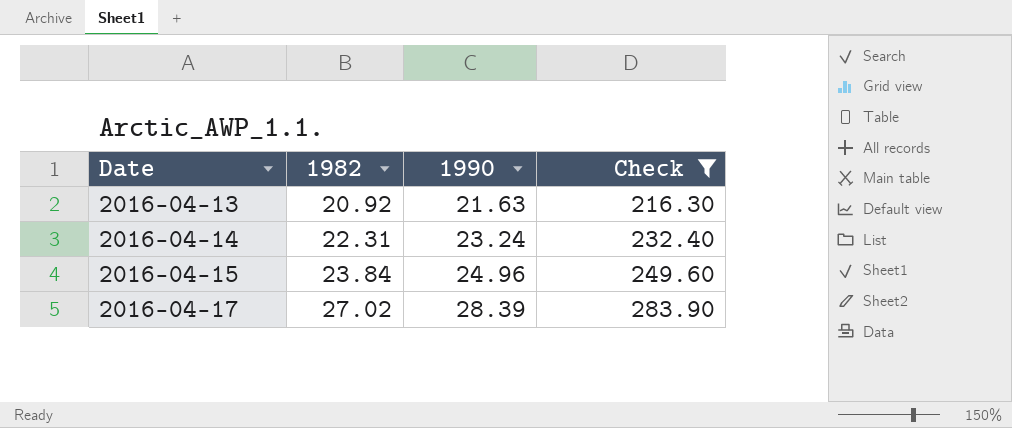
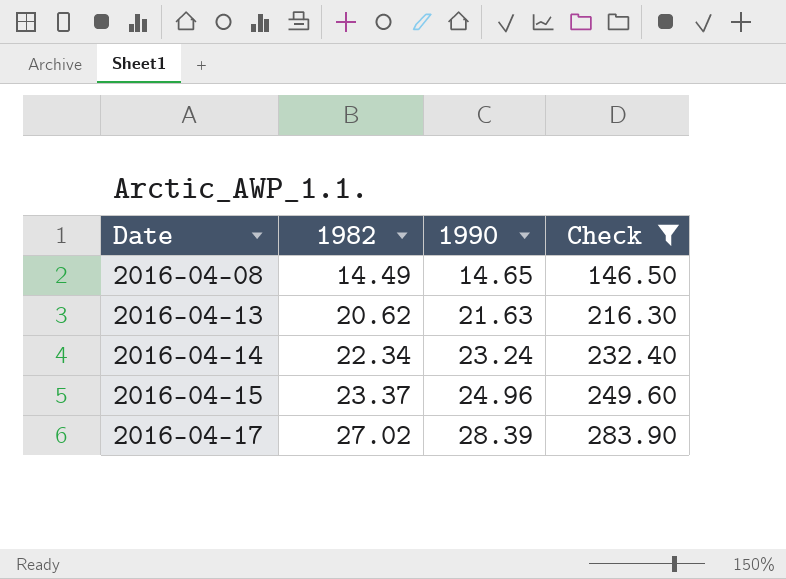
row 2016-04-08: none -> 14.49 | 14.65 | 146.50
2016-04-13 | 1982: 20.92 -> 20.62
2016-04-14 | 1982: 22.31 -> 22.34
2016-04-15 | 1982: 23.84 -> 23.37

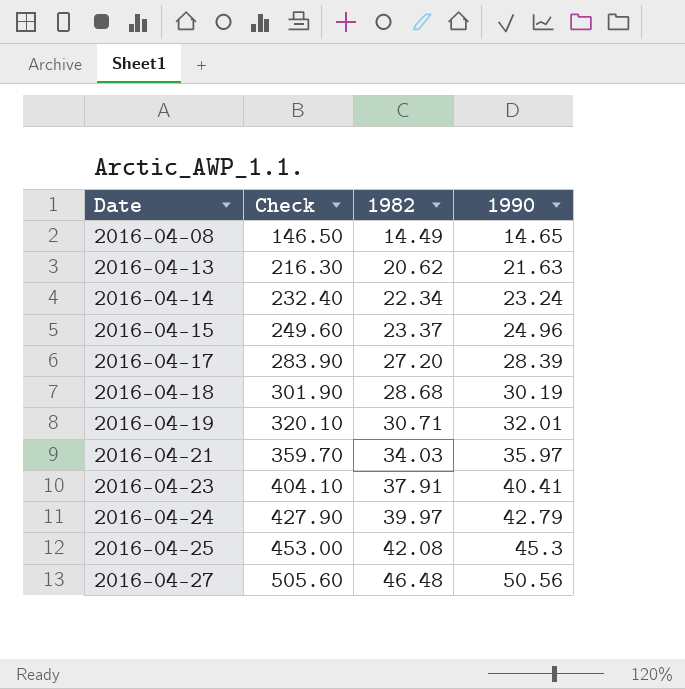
filter: Check <= 283.90 -> none
column Check | position: 4 -> 2
2016-04-17 | 1982: 27.02 -> 27.20

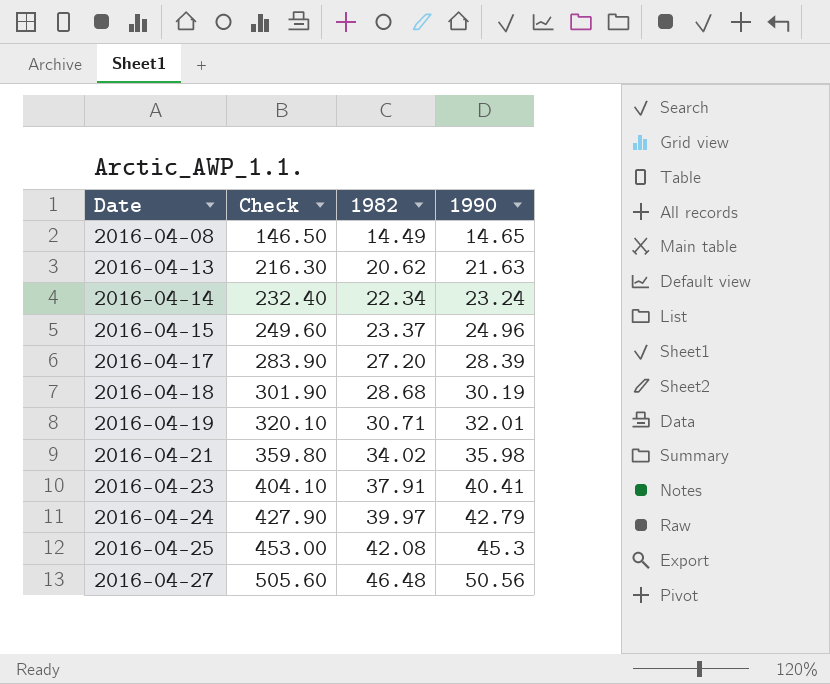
2016-04-21 | Check: 359.70 -> 359.80
2016-04-21 | 1982: 34.03 -> 34.02
2016-04-21 | 1990: 35.97 -> 35.98

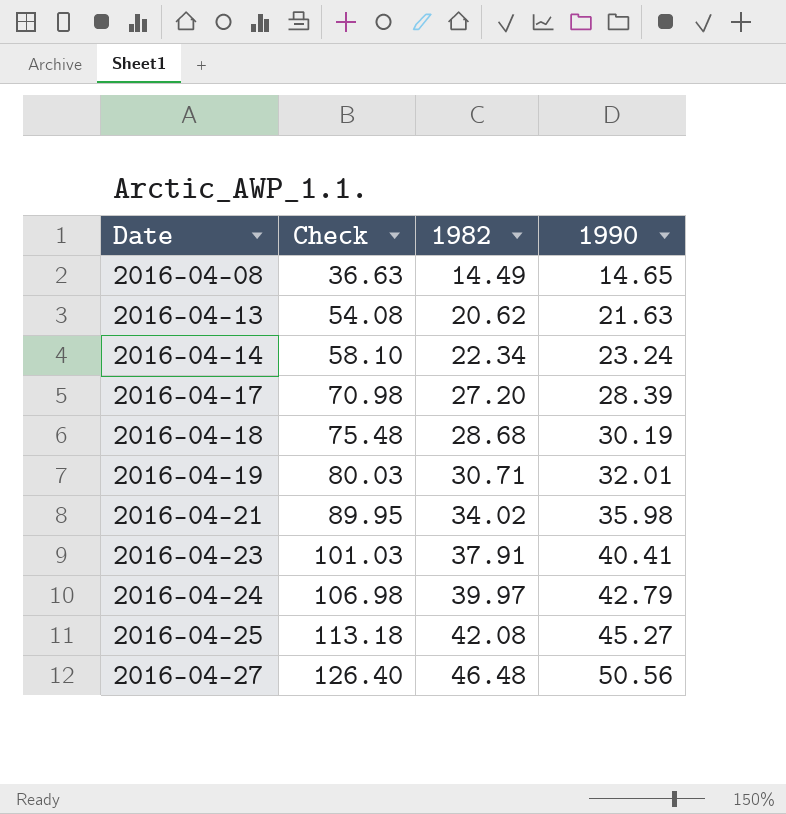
column Check | formula: [1990] * 10 -> [1990] * 2.5
row 2016-04-15: 249.60 | 23.37 | 24.96 -> none
2016-04-25 | 1990: 45.3 -> 45.27

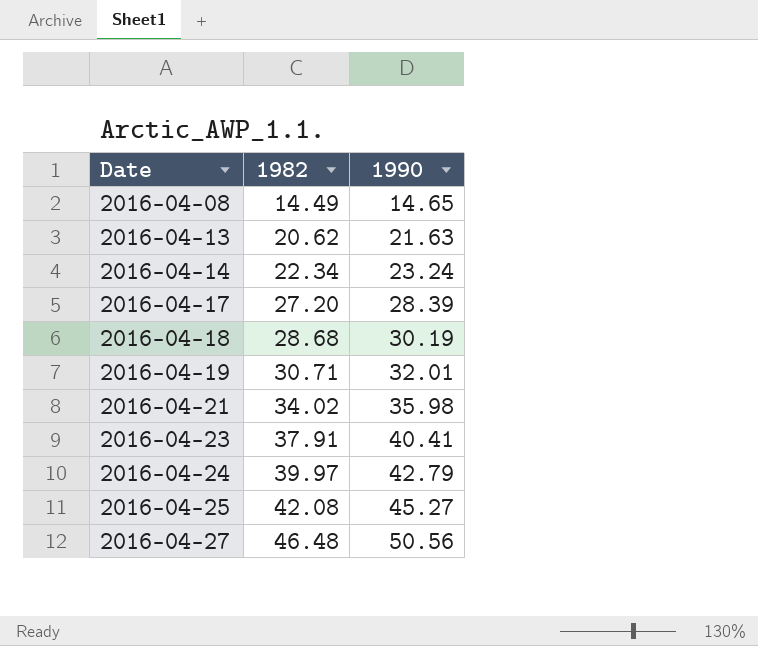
column Check | formula: [1990] * 2.5 -> none

